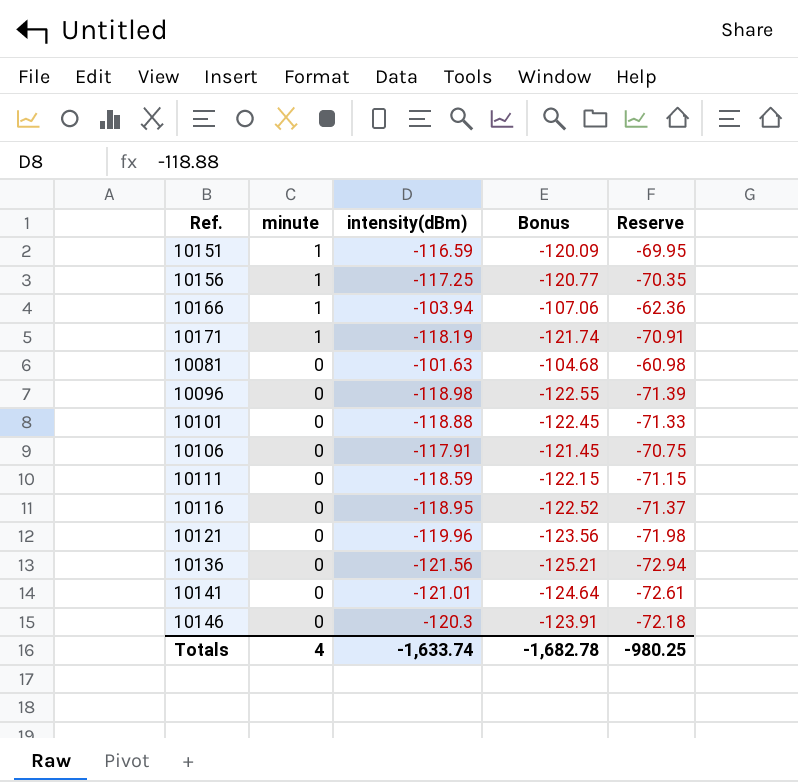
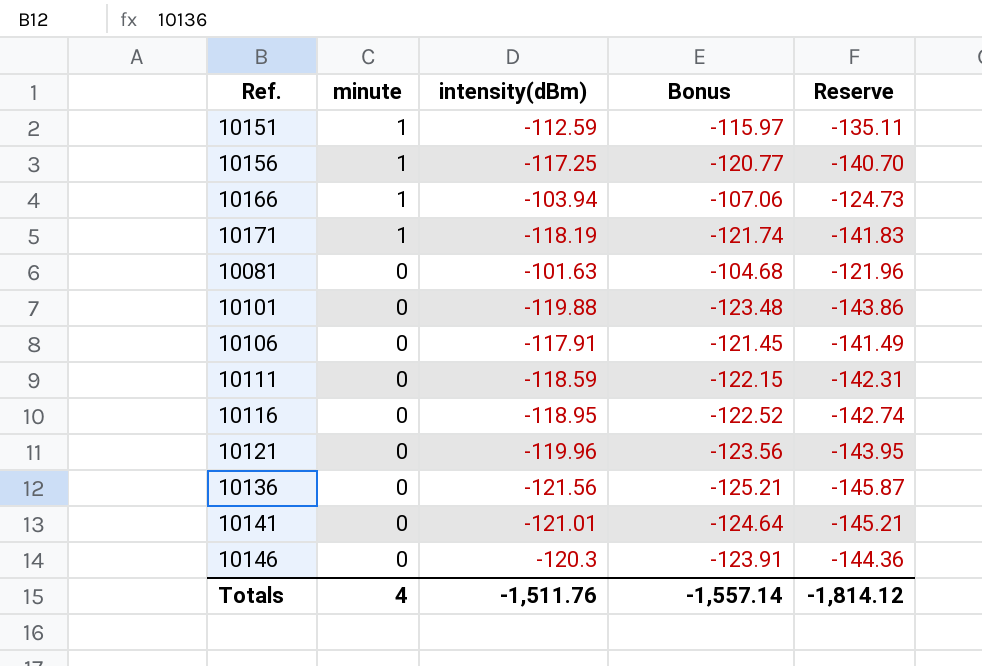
column Reserve | formula: [intensity(dBm)] * 0.6 -> [intensity(dBm)] * 1.2
row 10096: 0 | -118.98 | -122.55 | -71.39 -> none
10151 | intensity(dBm): -116.59 -> -112.59
10151 | Bonus: -120.09 -> -115.97
10101 | intensity(dBm): -118.88 -> -119.88
10101 | Bonus: -122.45 -> -123.48
Totals | intensity(dBm): -1,633.74 -> -1,511.76
Totals | Bonus: -1,682.78 -> -1,557.14
Totals | Reserve: -980.25 -> -1,814.12

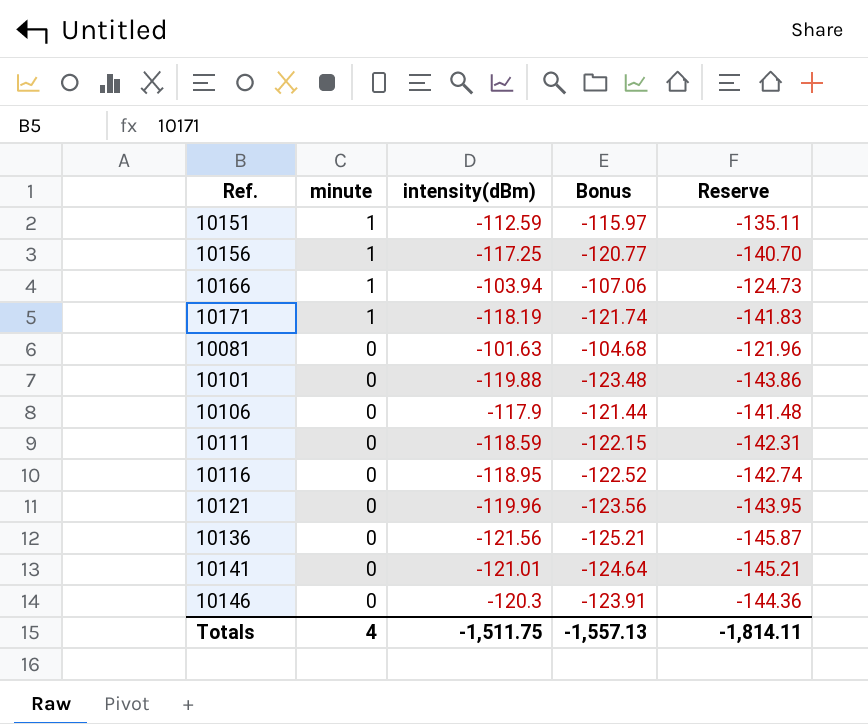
10106 | intensity(dBm): -117.91 -> -117.9
10106 | Bonus: -121.45 -> -121.44
10106 | Reserve: -141.49 -> -141.48
Totals | intensity(dBm): -1,511.76 -> -1,511.75
Totals | Bonus: -1,557.14 -> -1,557.13
Totals | Reserve: -1,814.12 -> -1,814.11

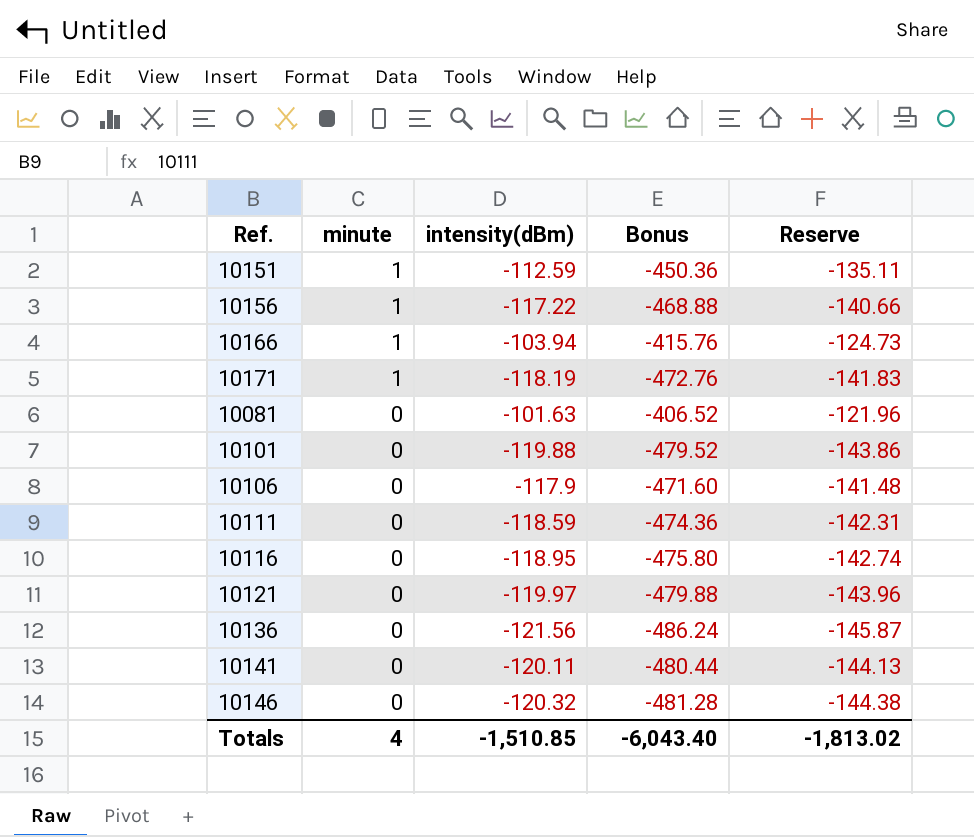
column Bonus | formula: [intensity(dBm)] * 1.03 -> [intensity(dBm)] * 4
10156 | intensity(dBm): -117.25 -> -117.22
10156 | Reserve: -140.70 -> -140.66
10121 | intensity(dBm): -119.96 -> -119.97
10121 | Reserve: -143.95 -> -143.96
10141 | intensity(dBm): -121.01 -> -120.11
10141 | Reserve: -145.21 -> -144.13
10146 | intensity(dBm): -120.3 -> -120.32
10146 | Reserve: -144.36 -> -144.38
Totals | intensity(dBm): -1,511.75 -> -1,510.85
Totals | Bonus: -1,557.13 -> -6,043.40
Totals | Reserve: -1,814.11 -> -1,813.02

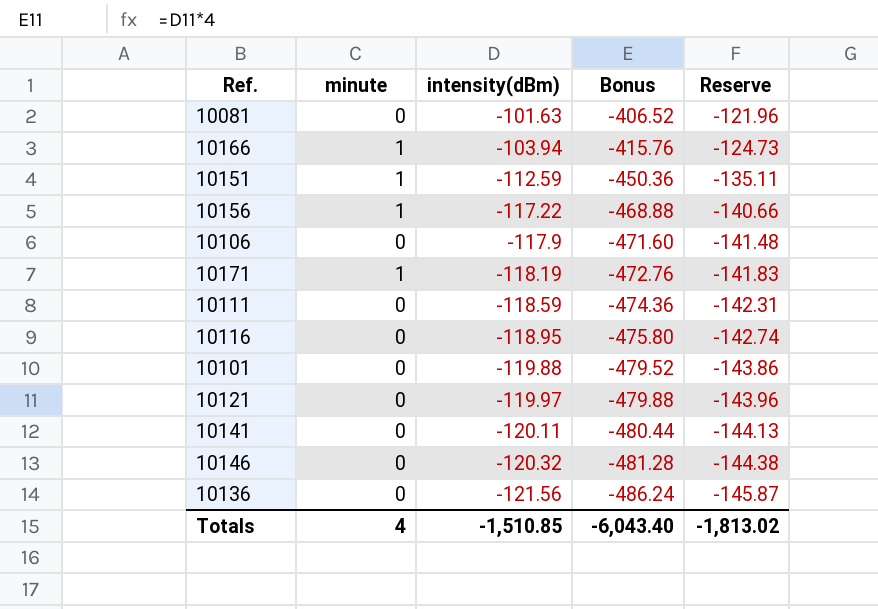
row order: minute descending -> intensity(dBm) descending

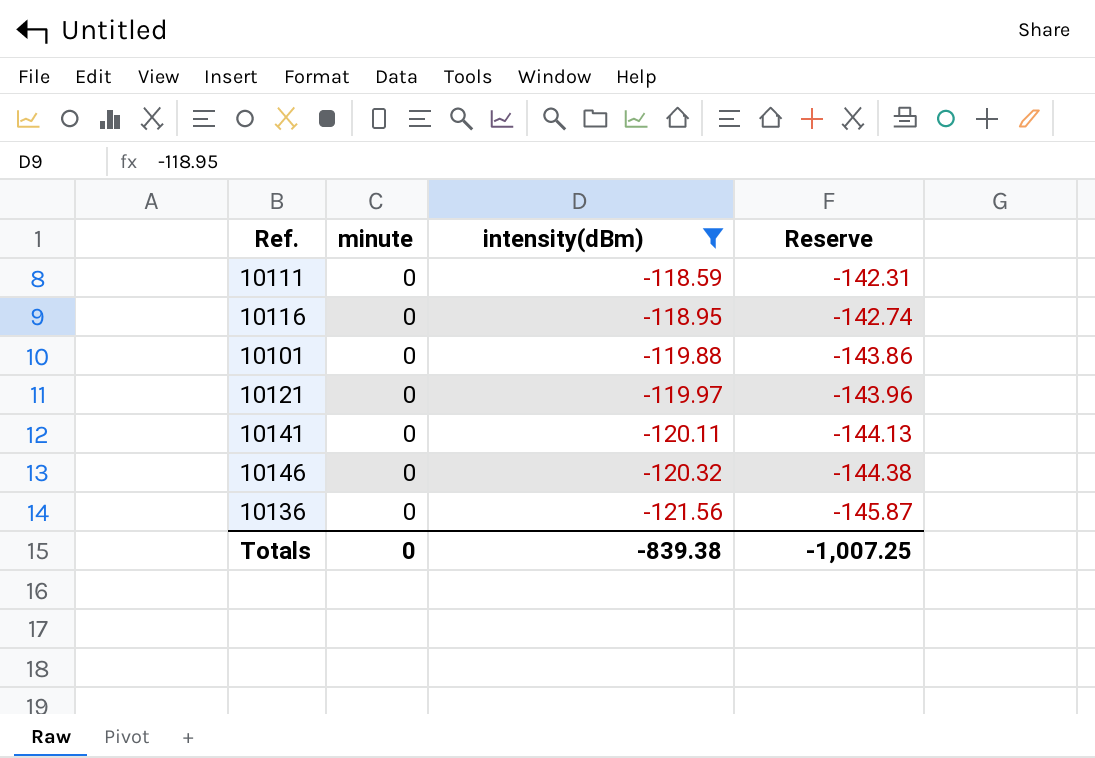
filter: none -> intensity(dBm) <= -118.59
column Bonus | formula: [intensity(dBm)] * 4 -> none
Totals | minute: 4 -> 0
Totals | intensity(dBm): -1,510.85 -> -839.38
Totals | Reserve: -1,813.02 -> -1,007.25

